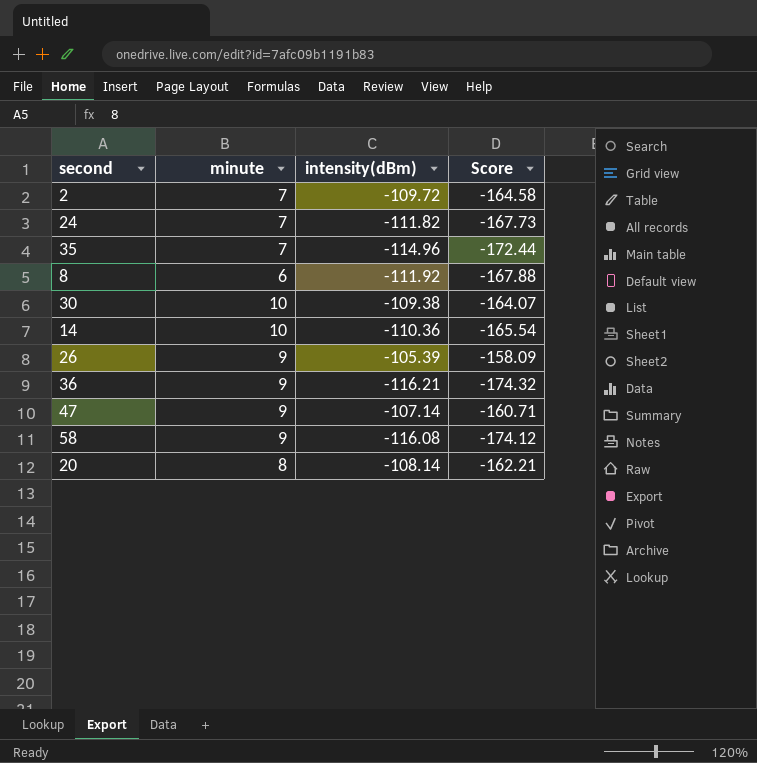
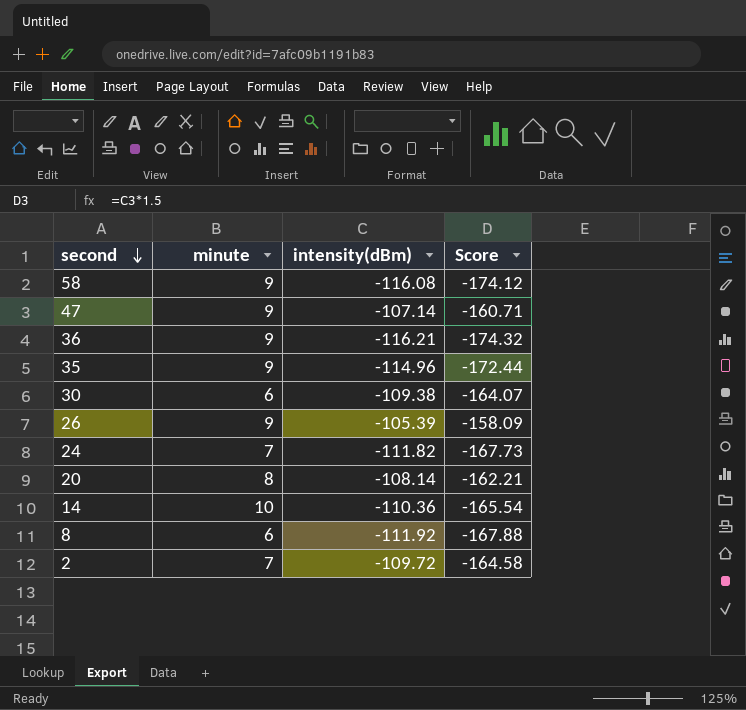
row order: none -> second descending
35 | minute: 7 -> 9
30 | minute: 10 -> 6

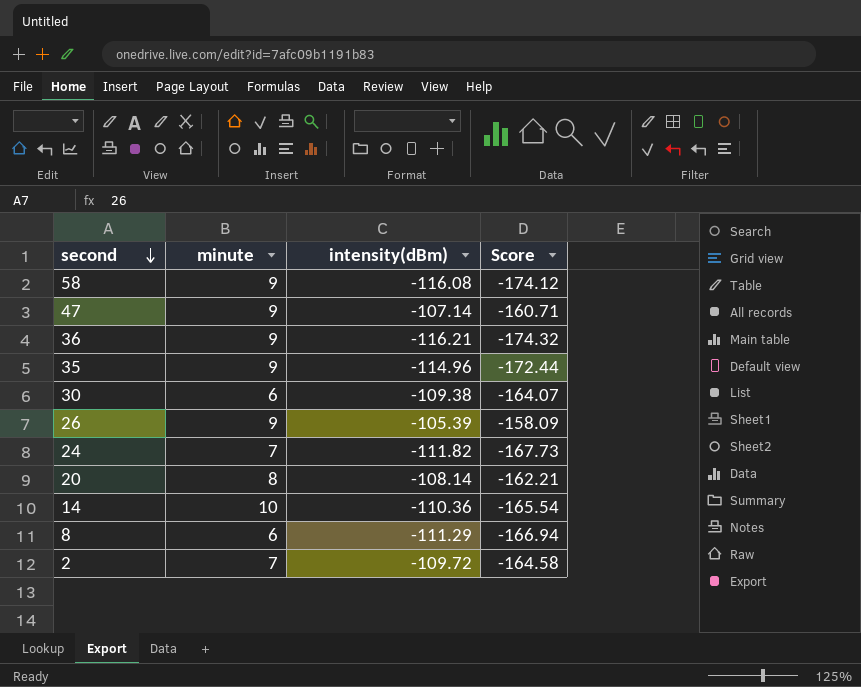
8 | intensity(dBm): -111.92 -> -111.29
8 | Score: -167.88 -> -166.94

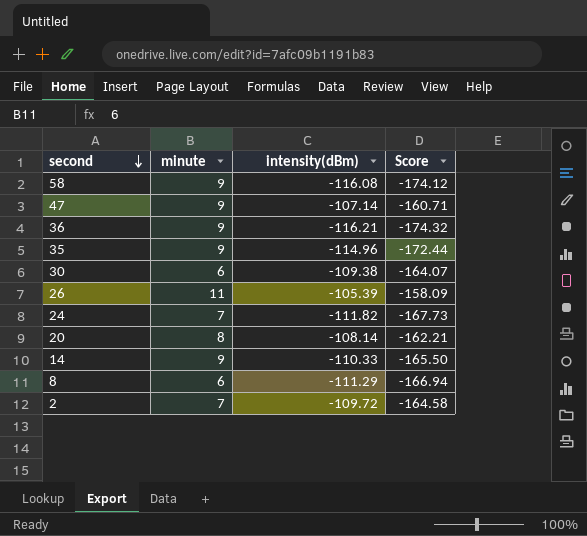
26 | minute: 9 -> 11
14 | minute: 10 -> 9
14 | intensity(dBm): -110.36 -> -110.33
14 | Score: -165.54 -> -165.50

